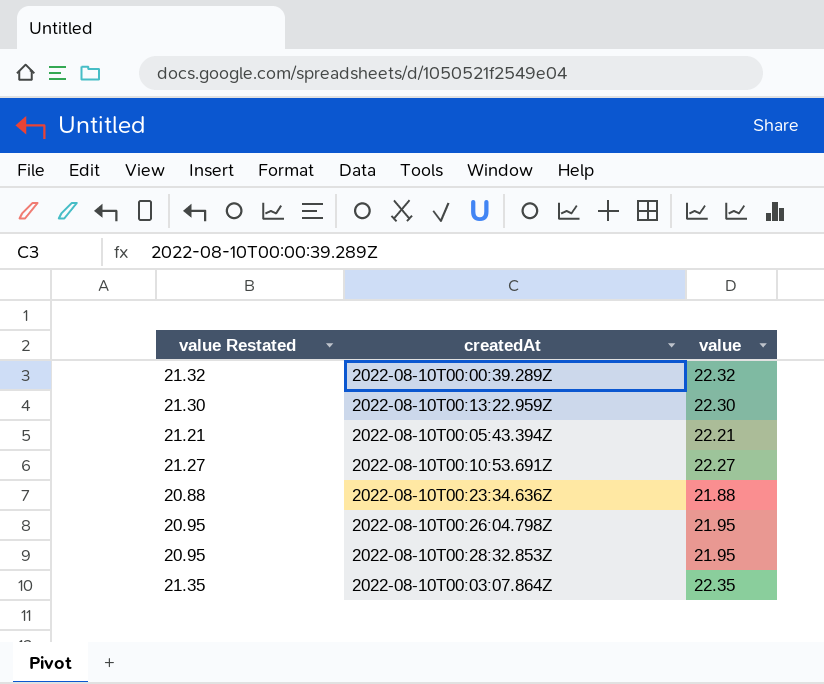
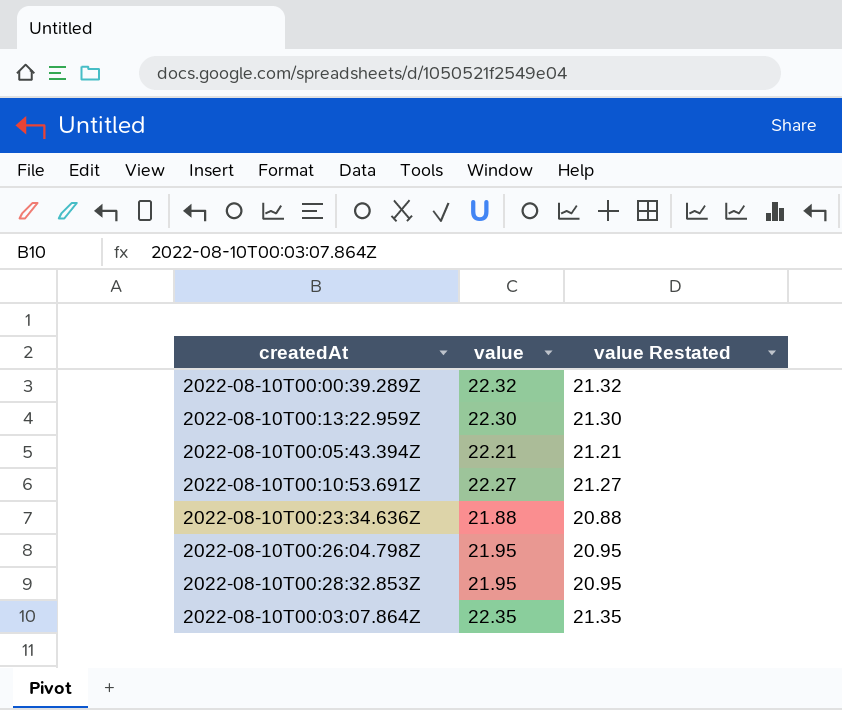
column value Restated | position: 1 -> 3

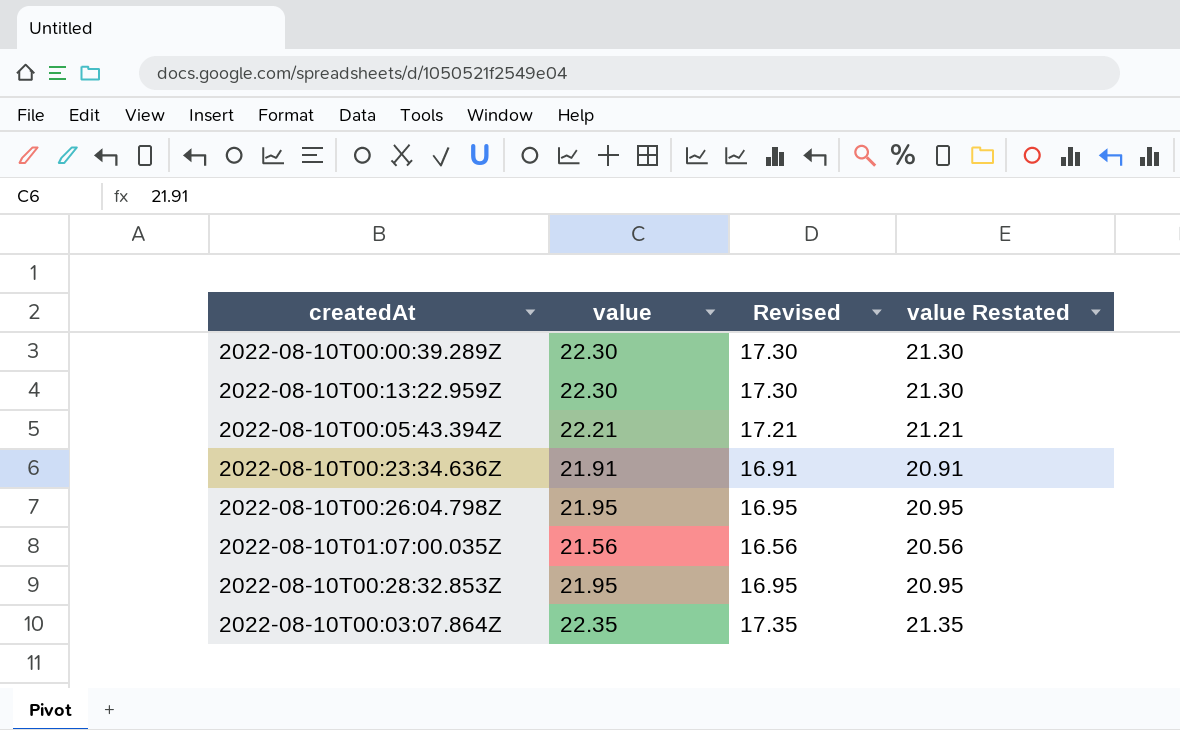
column Revised | formula: none -> [value] - 5
row 2022-08-10T00:10:53.691Z: 22.27 | 21.27 -> none
2022-08-10T00:00:39.289Z | value: 22.32 -> 22.30
2022-08-10T00:00:39.289Z | value Restated: 21.32 -> 21.30
2022-08-10T00:23:34.636Z | value: 21.88 -> 21.91
2022-08-10T00:23:34.636Z | value Restated: 20.88 -> 20.91
row 2022-08-10T01:07:00.035Z: none -> 21.56 | 16.56 | 20.56

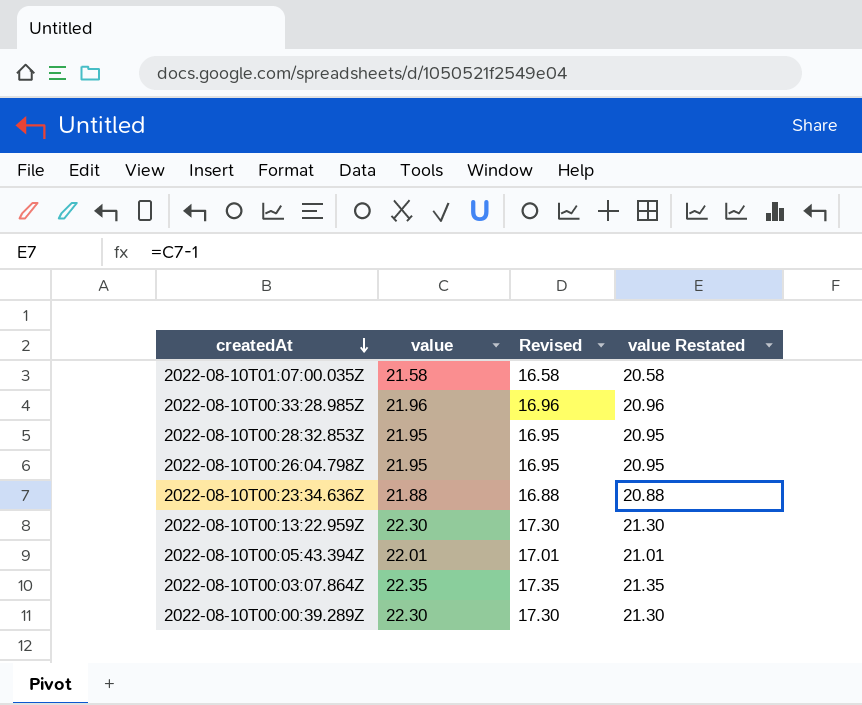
row order: none -> createdAt descending
2022-08-10T01:07:00.035Z | value: 21.56 -> 21.58
2022-08-10T01:07:00.035Z | Revised: 16.56 -> 16.58
2022-08-10T01:07:00.035Z | value Restated: 20.56 -> 20.58
row 2022-08-10T00:33:28.985Z: none -> 21.96 | 16.96 | 20.96
2022-08-10T00:23:34.636Z | value: 21.91 -> 21.88
2022-08-10T00:23:34.636Z | Revised: 16.91 -> 16.88
2022-08-10T00:23:34.636Z | value Restated: 20.91 -> 20.88
2022-08-10T00:05:43.394Z | value: 22.21 -> 22.01
2022-08-10T00:05:43.394Z | Revised: 17.21 -> 17.01
2022-08-10T00:05:43.394Z | value Restated: 21.21 -> 21.01

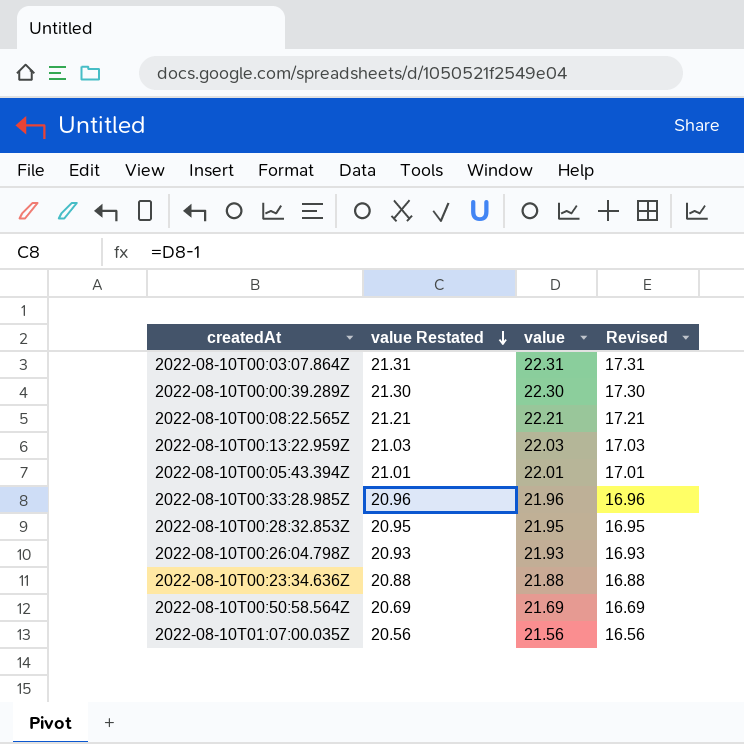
row order: createdAt descending -> value Restated descending
column value Restated | position: 4 -> 2
2022-08-10T00:03:07.864Z | value Restated: 21.35 -> 21.31
2022-08-10T00:03:07.864Z | value: 22.35 -> 22.31
2022-08-10T00:03:07.864Z | Revised: 17.35 -> 17.31
row 2022-08-10T00:08:22.565Z: none -> 21.21 | 22.21 | 17.21
2022-08-10T00:13:22.959Z | value Restated: 21.30 -> 21.03
2022-08-10T00:13:22.959Z | value: 22.30 -> 22.03
2022-08-10T00:13:22.959Z | Revised: 17.30 -> 17.03
2022-08-10T00:26:04.798Z | value Restated: 20.95 -> 20.93
2022-08-10T00:26:04.798Z | value: 21.95 -> 21.93
2022-08-10T00:26:04.798Z | Revised: 16.95 -> 16.93
row 2022-08-10T00:50:58.564Z: none -> 20.69 | 21.69 | 16.69
2022-08-10T01:07:00.035Z | value Restated: 20.58 -> 20.56
2022-08-10T01:07:00.035Z | value: 21.58 -> 21.56
2022-08-10T01:07:00.035Z | Revised: 16.58 -> 16.56

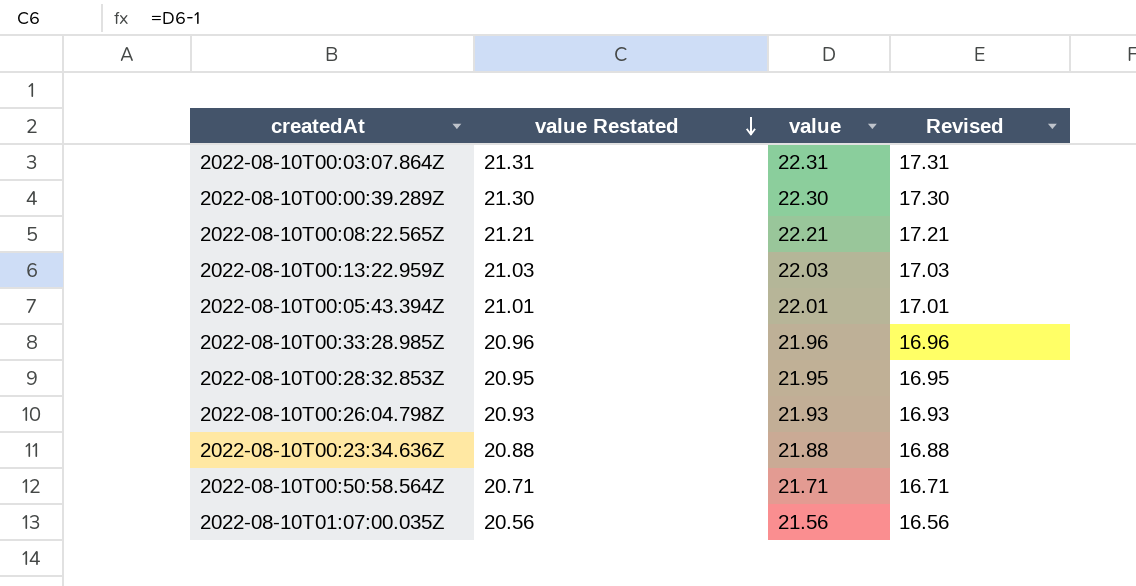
2022-08-10T00:50:58.564Z | value Restated: 20.69 -> 20.71
2022-08-10T00:50:58.564Z | value: 21.69 -> 21.71
2022-08-10T00:50:58.564Z | Revised: 16.69 -> 16.71

